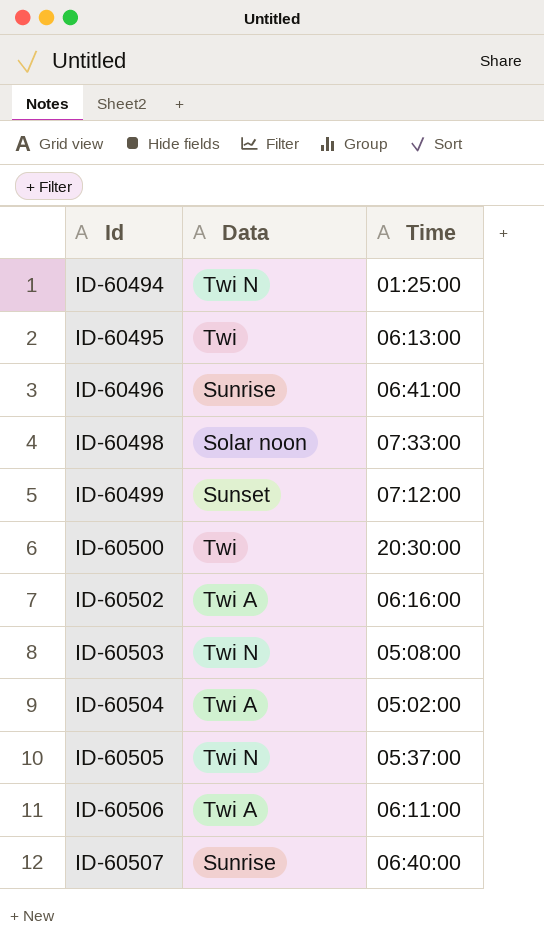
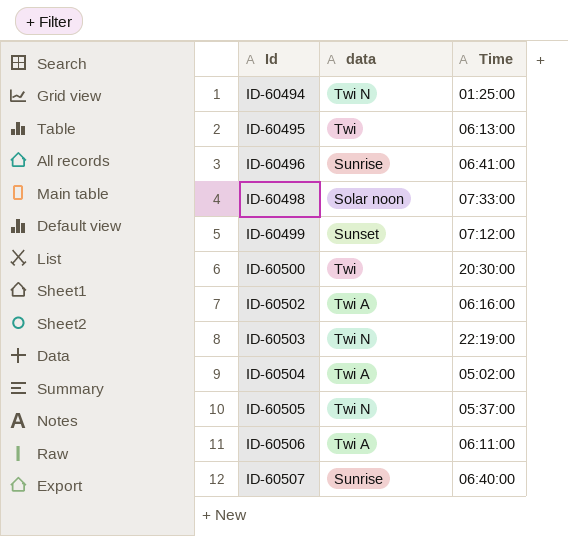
column name: Data -> data
ID-60503 | Time: 05:08:00 -> 22:19:00

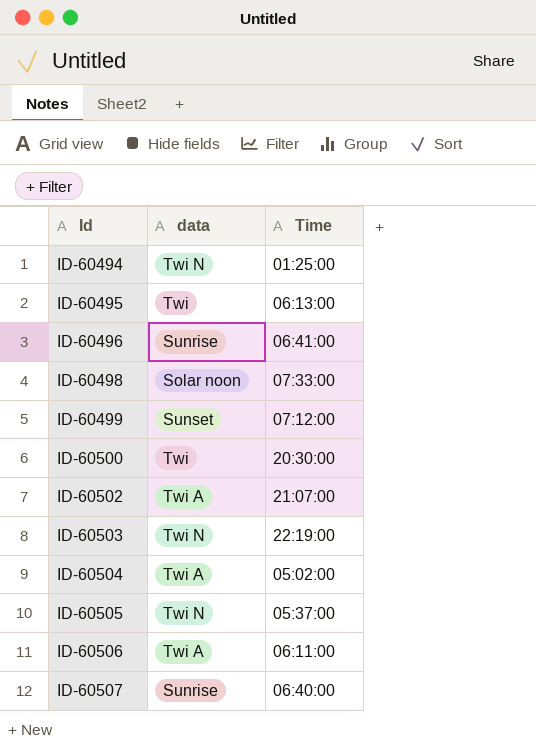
ID-60502 | Time: 06:16:00 -> 21:07:00

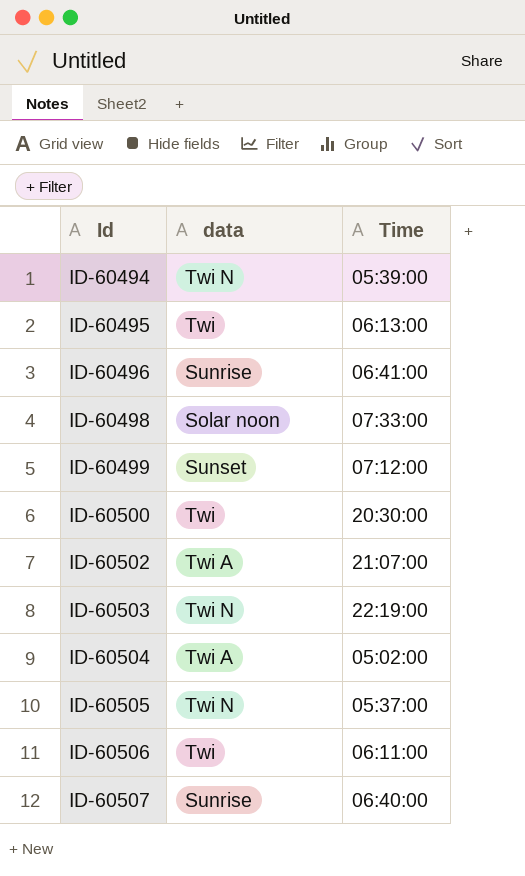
ID-60494 | Time: 01:25:00 -> 05:39:00
ID-60506 | data: Twi A -> Twi

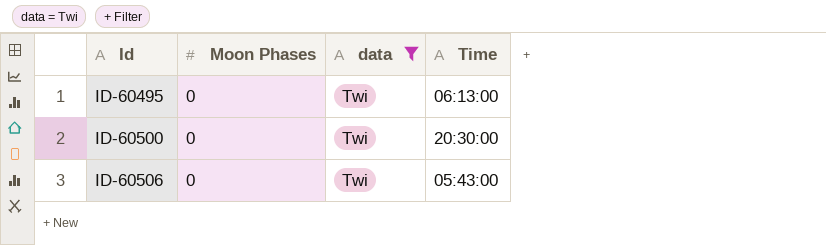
filter: none -> data = Twi
column Moon Phases | position: none -> 2
ID-60506 | Time: 06:11:00 -> 05:43:00

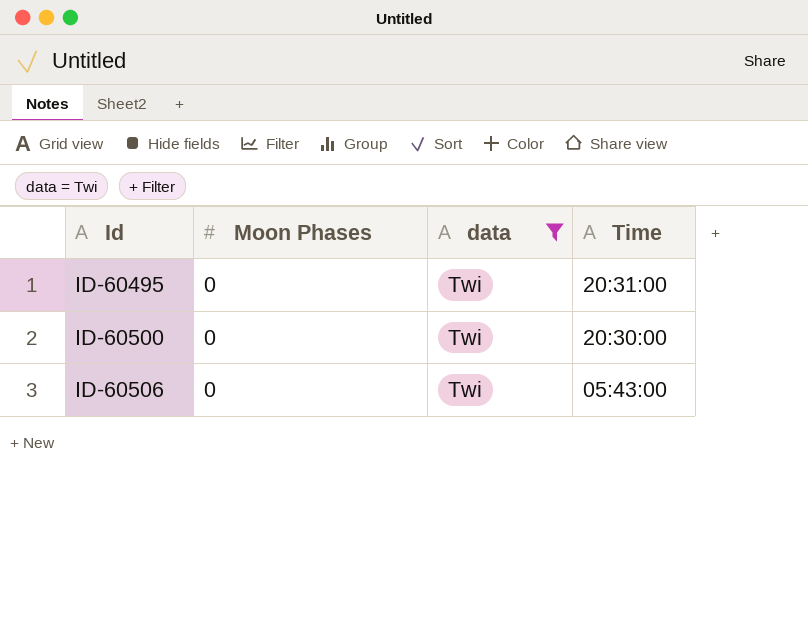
ID-60495 | Time: 06:13:00 -> 20:31:00

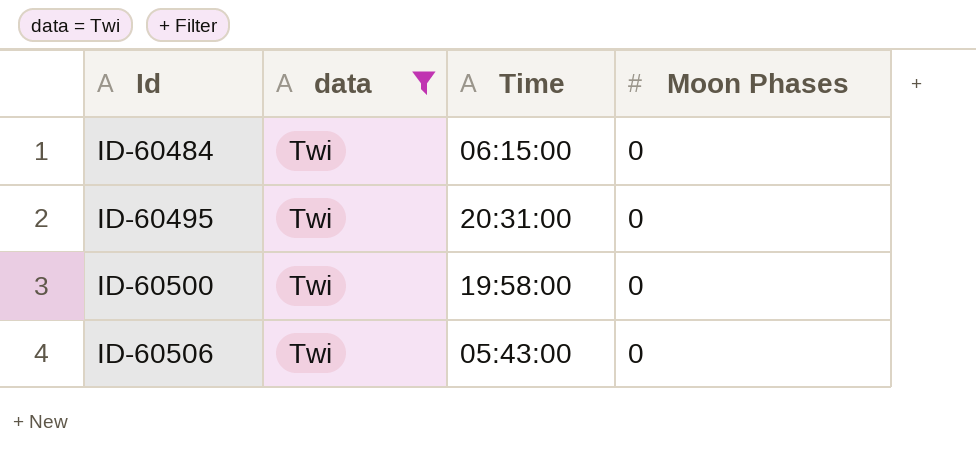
column Moon Phases | position: 2 -> 4
row ID-60484: none -> Twi | 06:15:00 | 0
ID-60500 | Time: 20:30:00 -> 19:58:00

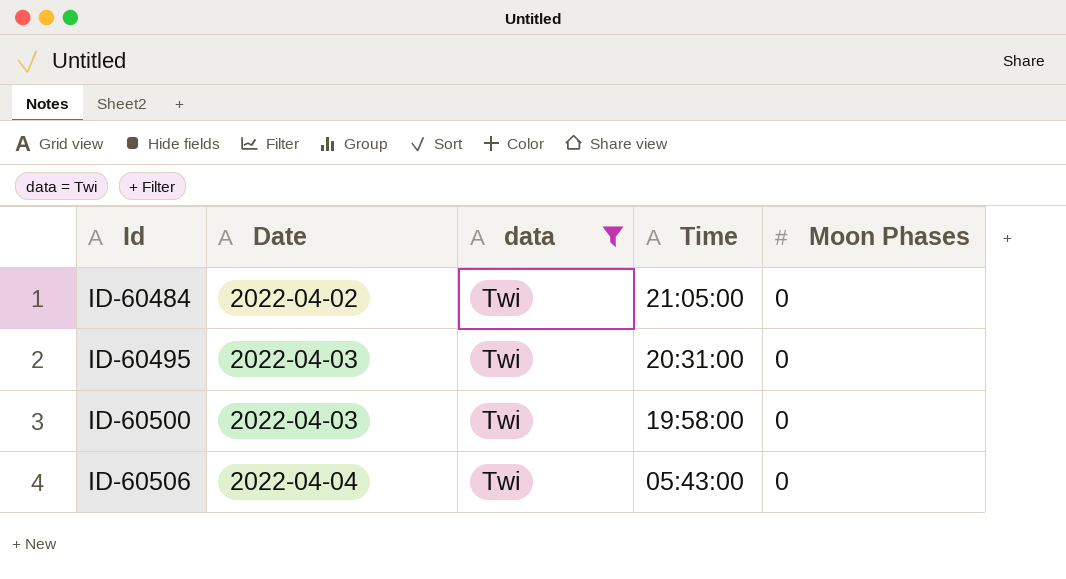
column Date | position: none -> 2
ID-60484 | Time: 06:15:00 -> 21:05:00

